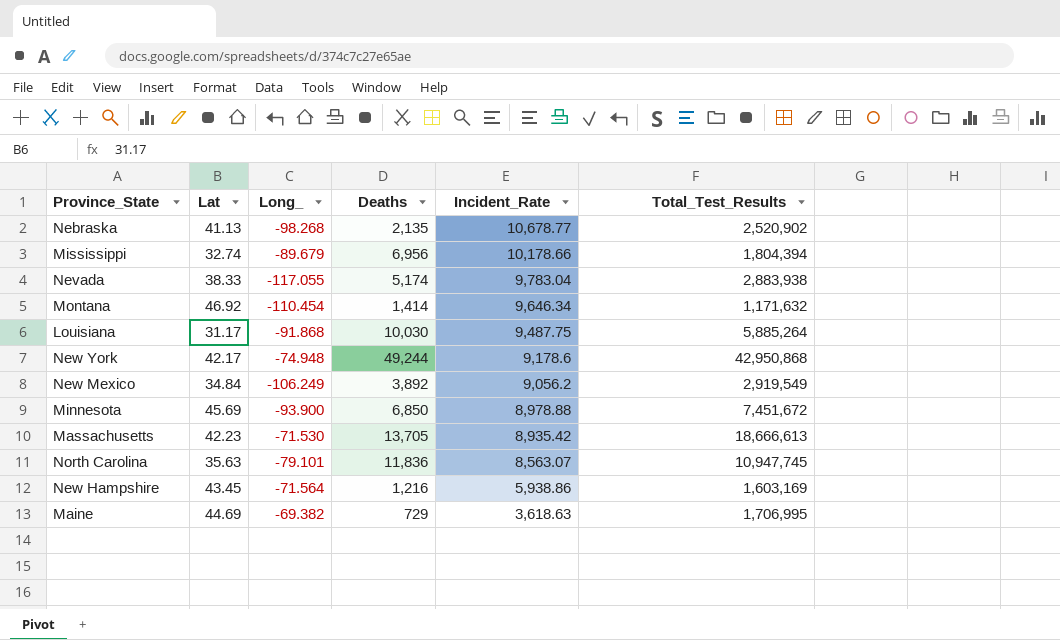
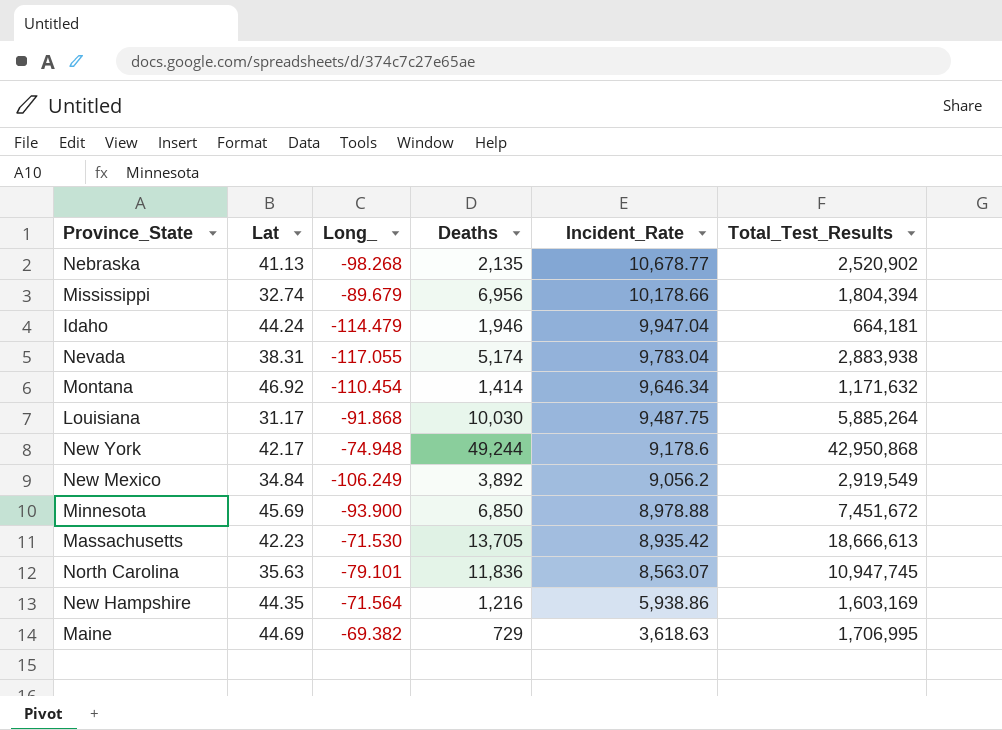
row Idaho: none -> 44.24 | -114.479 | 1,946 | 9,947.04 | 664,181
Nevada | Lat: 38.33 -> 38.31
New Hampshire | Lat: 43.45 -> 44.35

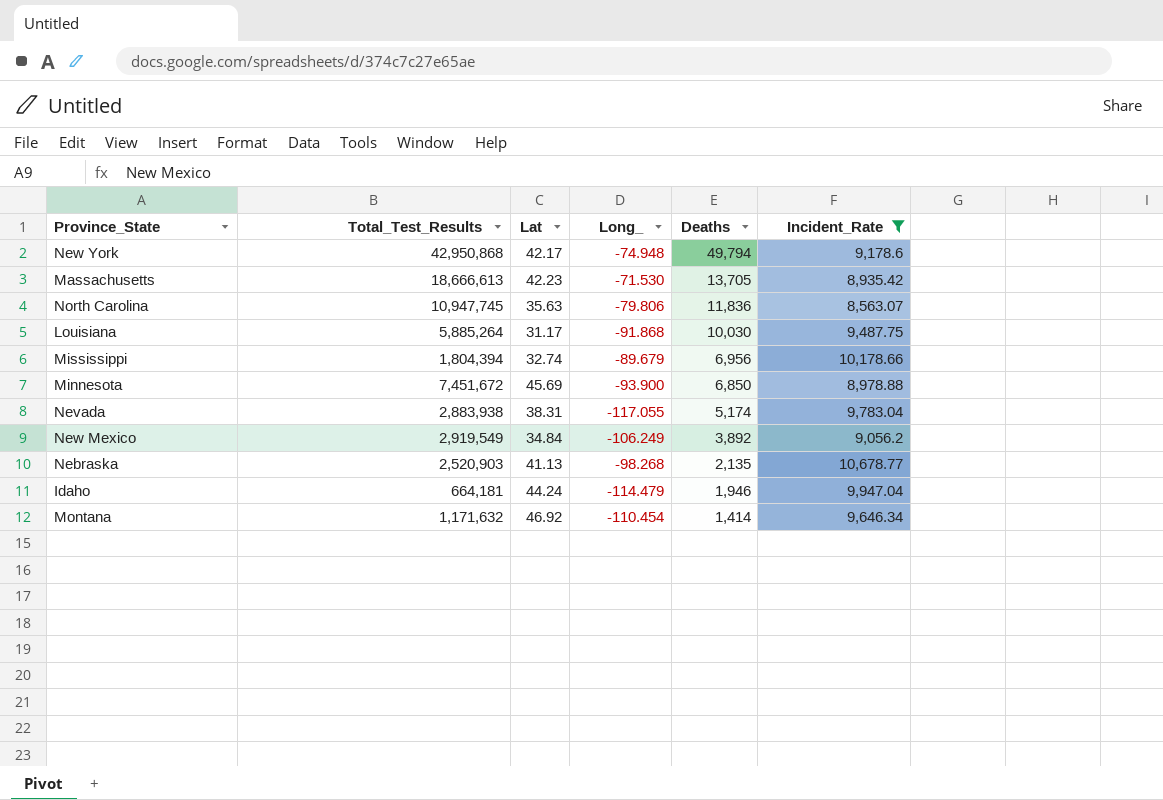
filter: none -> Incident_Rate >= 8,563.07
row order: Incident_Rate descending -> Deaths descending
column Total_Test_Results | position: 6 -> 2
New York | Deaths: 49,244 -> 49,794
North Carolina | Long_: -79.101 -> -79.806
Nebraska | Total_Test_Results: 2,520,902 -> 2,520,903

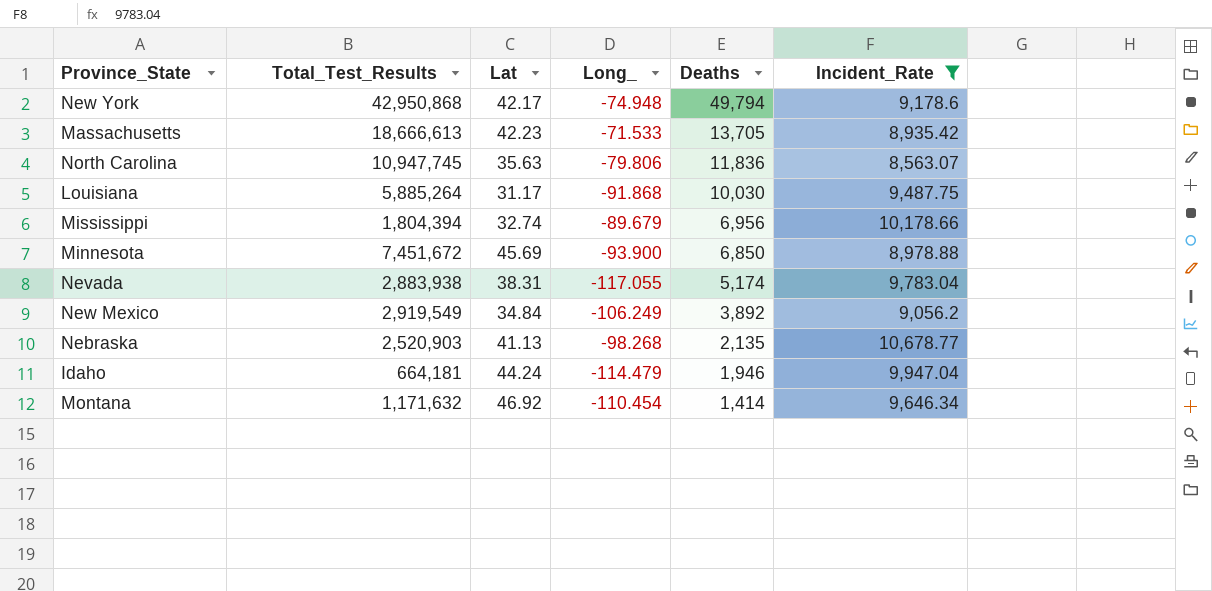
Massachusetts | Long_: -71.530 -> -71.533

